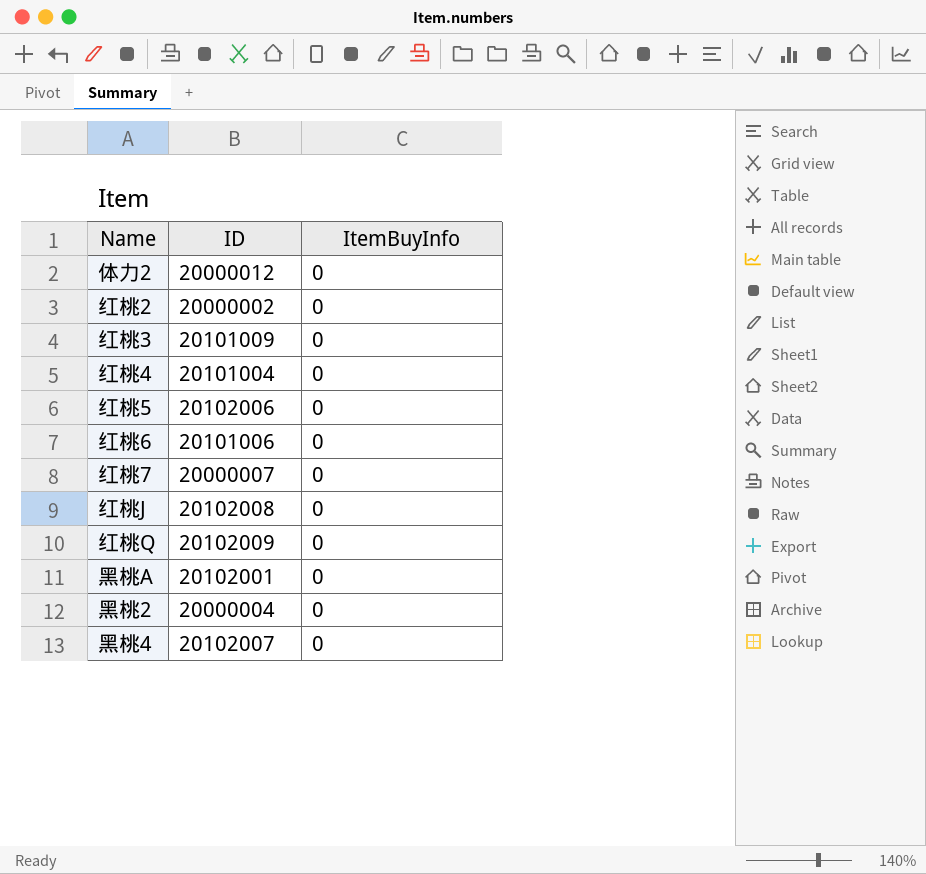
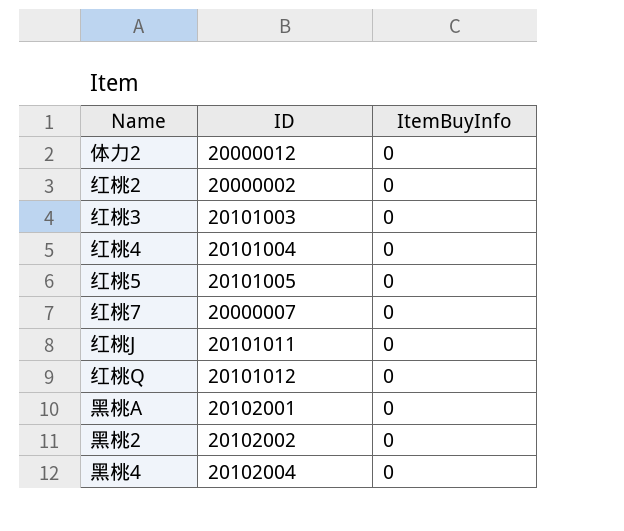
row 红桃6: 20101006 | 0 -> none
红桃3 | ID: 20101009 -> 20101003
红桃5 | ID: 20102006 -> 20101005
红桃J | ID: 20102008 -> 20101011
红桃Q | ID: 20102009 -> 20101012
黑桃2 | ID: 20000004 -> 20102002
黑桃4 | ID: 20102007 -> 20102004

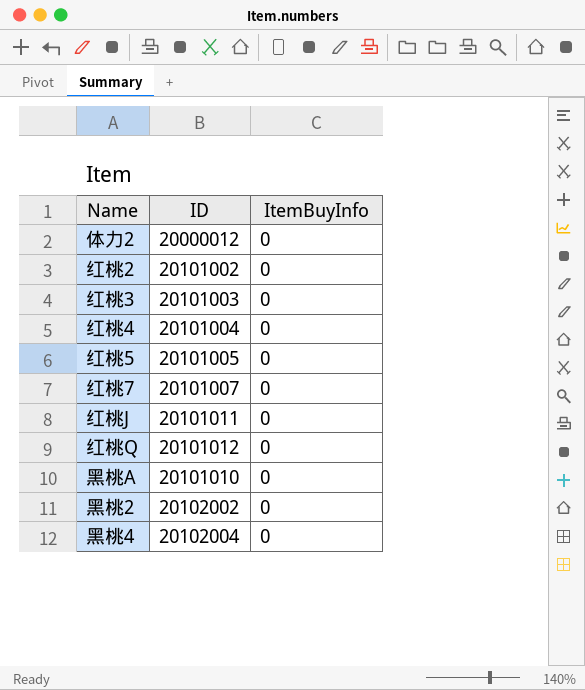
红桃2 | ID: 20000002 -> 20101002
红桃7 | ID: 20000007 -> 20101007
黑桃A | ID: 20102001 -> 20101010

